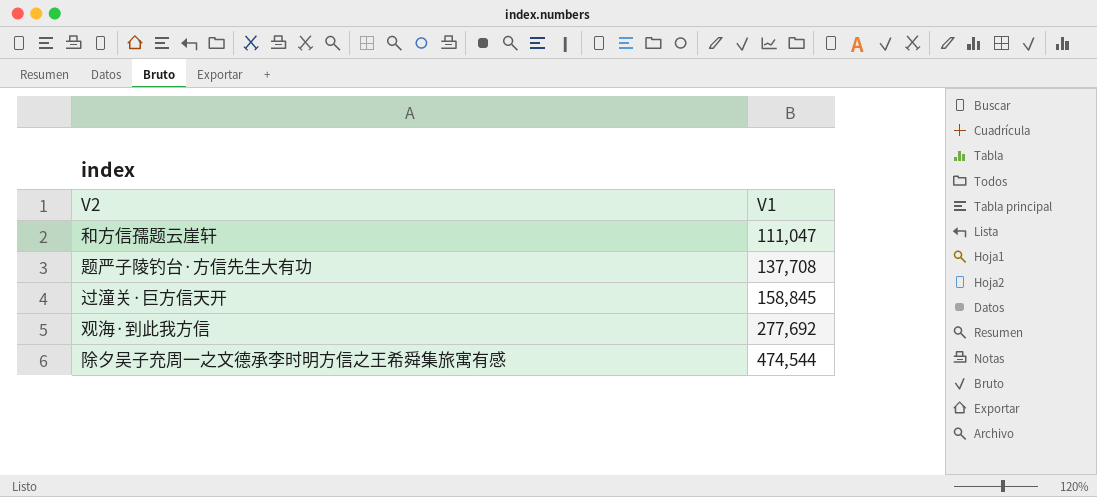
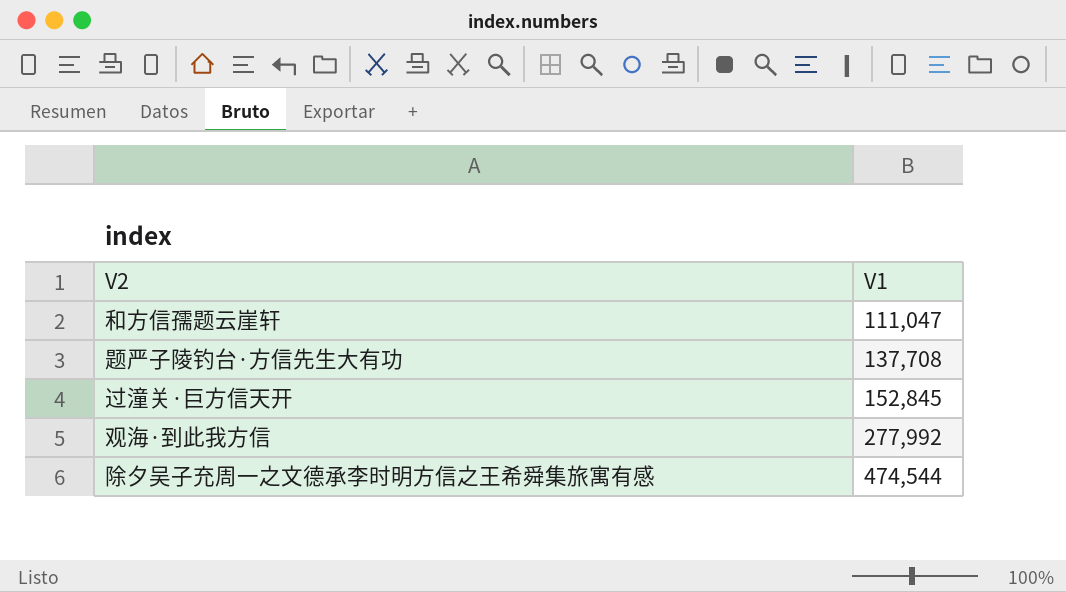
过潼关·巨方信天开 | V1: 158,845 -> 152,845
观海·到此我方信 | V1: 277,692 -> 277,992

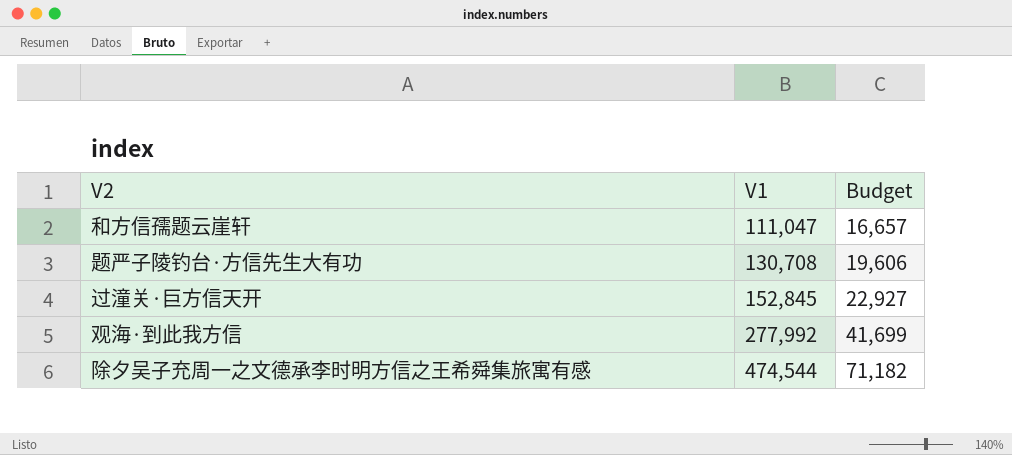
column Budget | formula: none -> [V1] * 0.15
题严子陵钓台·方信先生大有功 | V1: 137,708 -> 130,708

